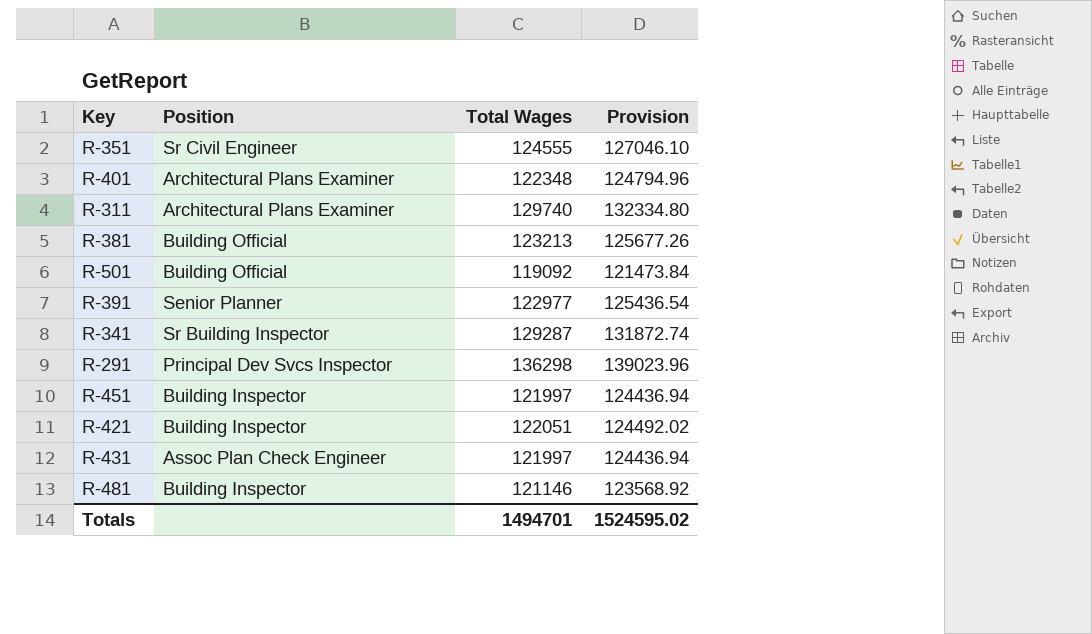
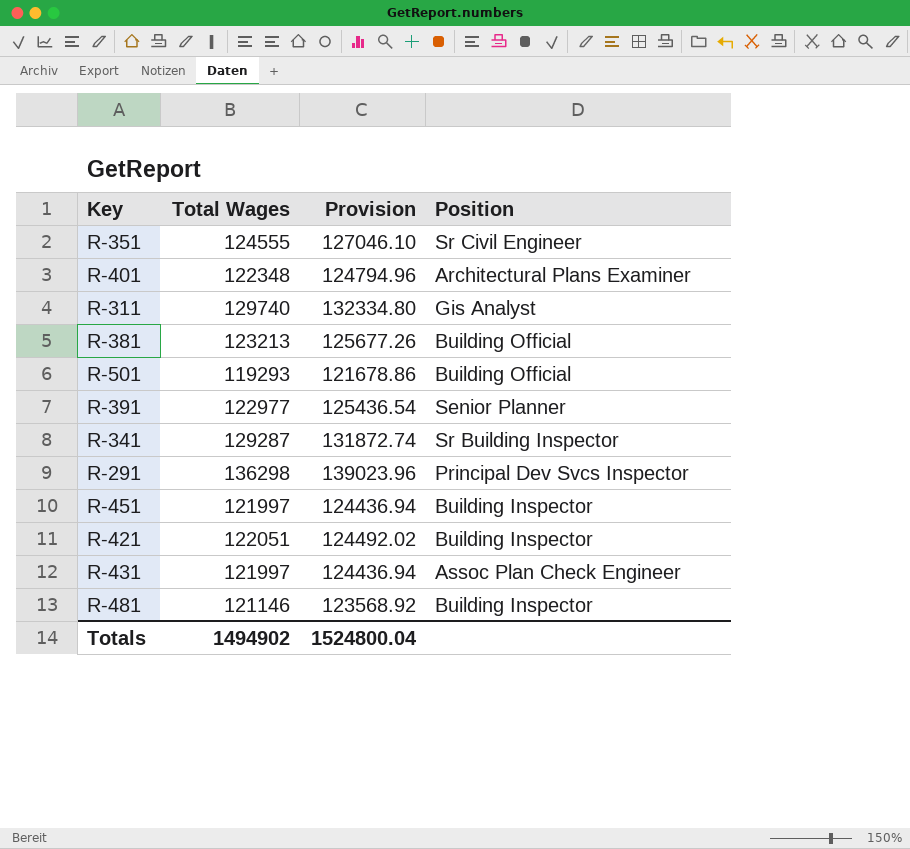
column Position | position: 2 -> 4
R-311 | Position: Architectural Plans Examiner -> Gis Analyst
R-501 | Total Wages: 119092 -> 119293
R-501 | Provision: 121473.84 -> 121678.86
Totals | Total Wages: 1494701 -> 1494902
Totals | Provision: 1524595.02 -> 1524800.04

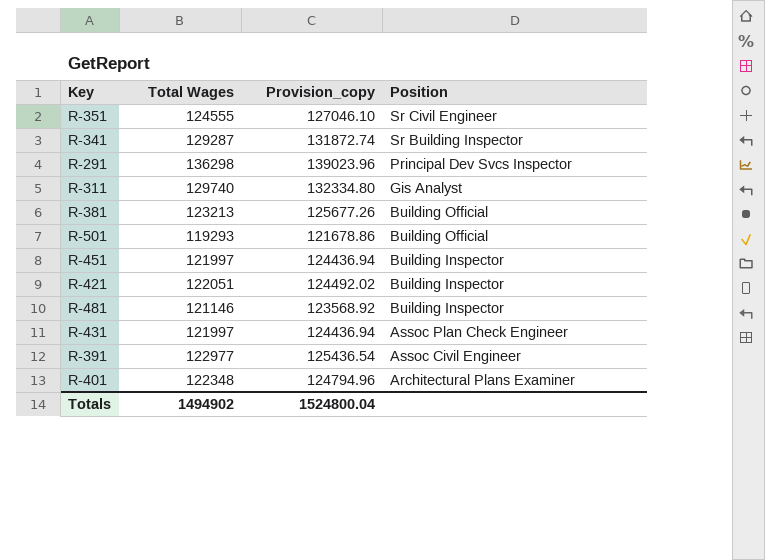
row order: none -> Position descending
column name: Provision -> Provision_copy
R-391 | Position: Senior Planner -> Assoc Civil Engineer

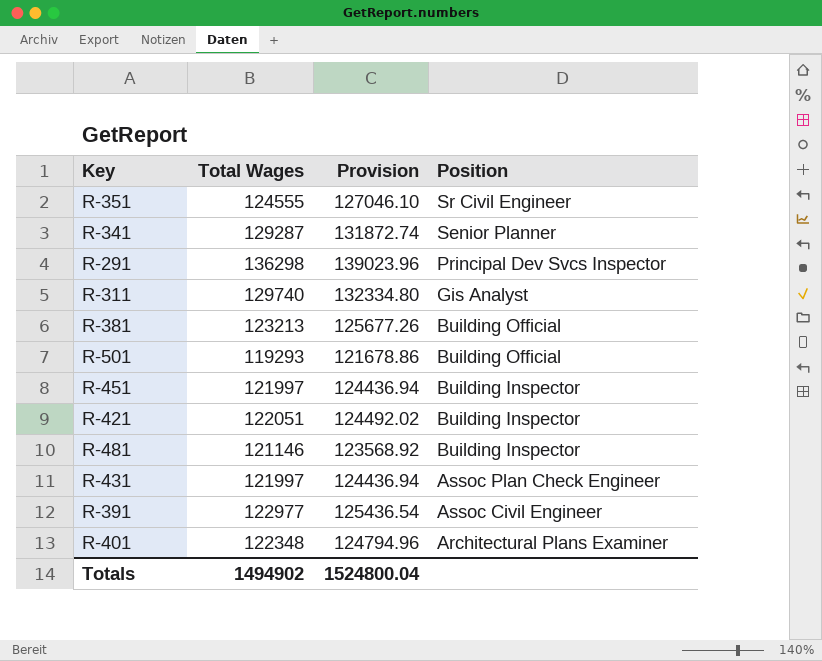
column name: Provision_copy -> Provision
R-341 | Position: Sr Building Inspector -> Senior Planner

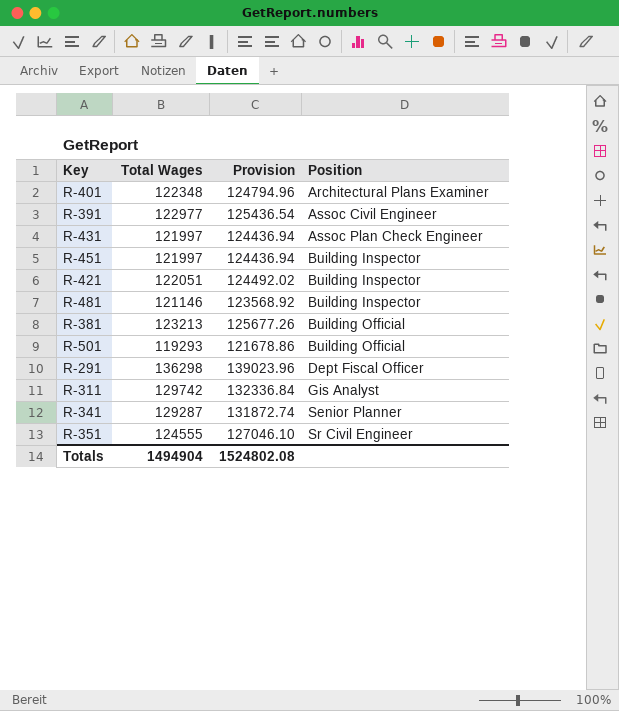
row order: Position descending -> Position ascending
R-291 | Position: Principal Dev Svcs Inspector -> Dept Fiscal Officer
R-311 | Total Wages: 129740 -> 129742
R-311 | Provision: 132334.80 -> 132336.84
Totals | Total Wages: 1494902 -> 1494904
Totals | Provision: 1524800.04 -> 1524802.08

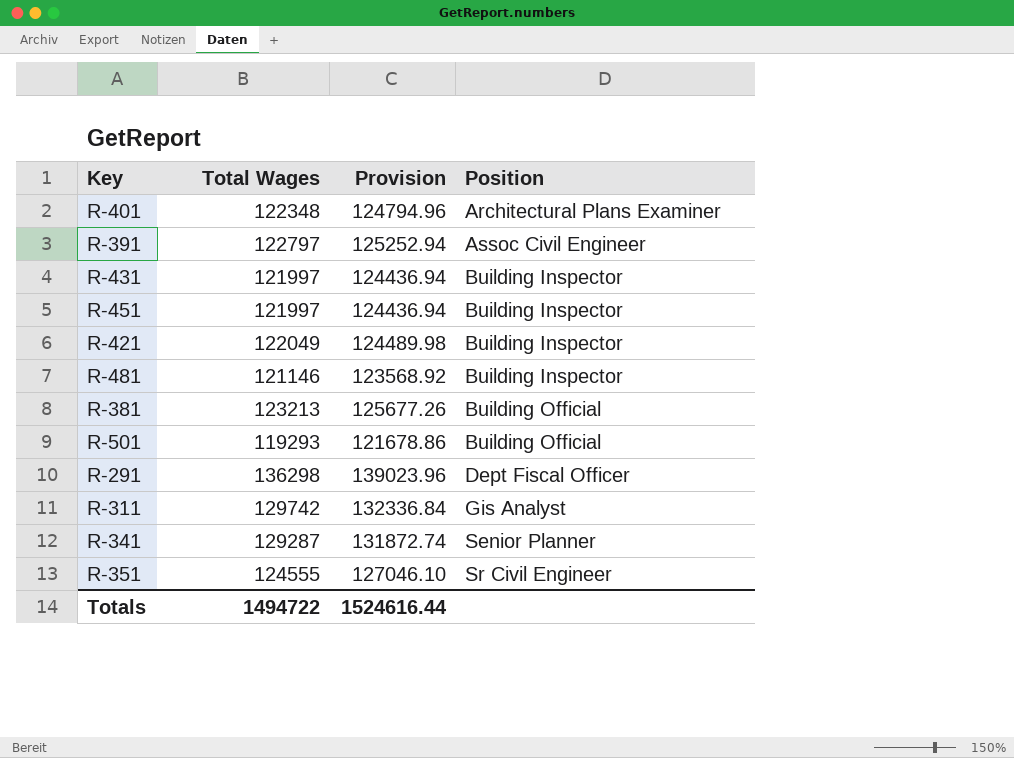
R-391 | Total Wages: 122977 -> 122797
R-391 | Provision: 125436.54 -> 125252.94
R-431 | Position: Assoc Plan Check Engineer -> Building Inspector
R-421 | Total Wages: 122051 -> 122049
R-421 | Provision: 124492.02 -> 124489.98
Totals | Total Wages: 1494904 -> 1494722
Totals | Provision: 1524802.08 -> 1524616.44

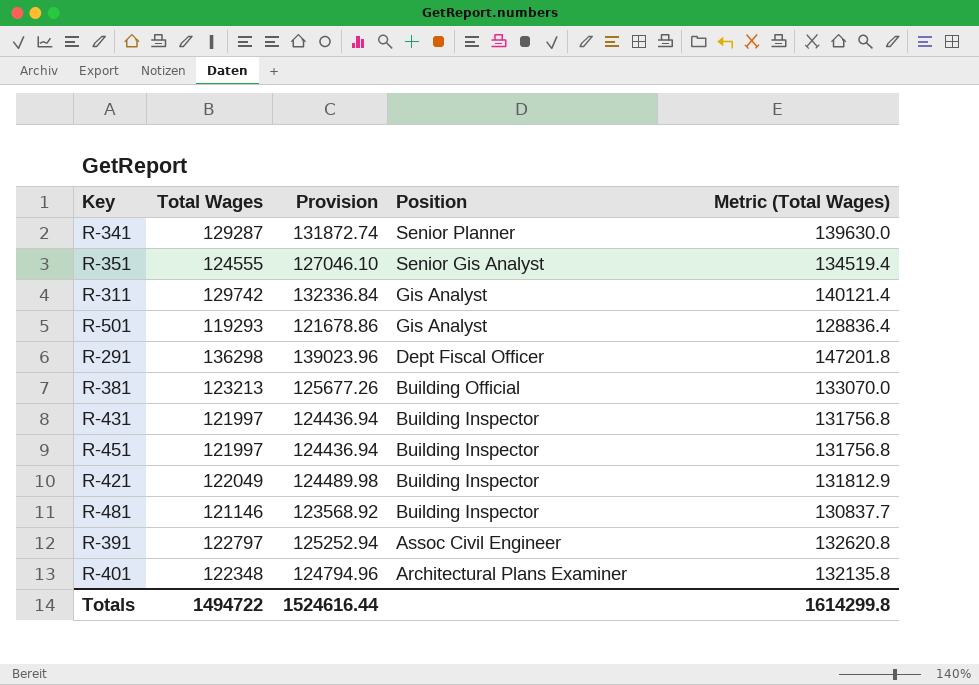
row order: Position ascending -> Position descending
column Metric (Total Wages) | formula: none -> [Total Wages] * 1.08
R-351 | Position: Sr Civil Engineer -> Senior Gis Analyst
R-501 | Position: Building Official -> Gis Analyst

